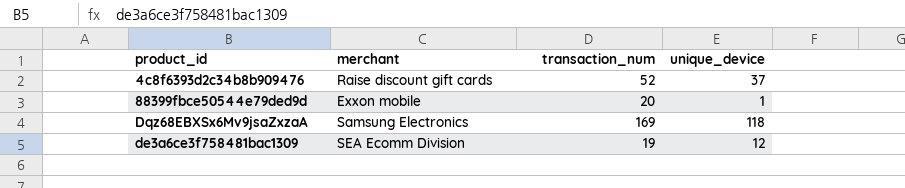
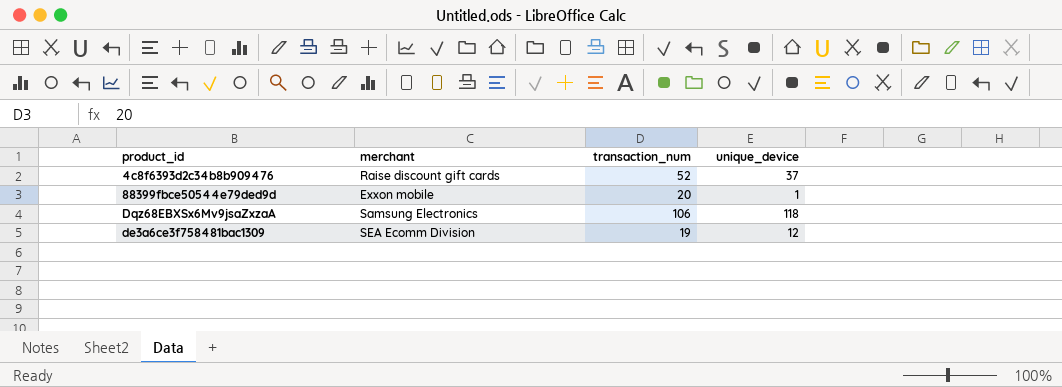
Dqz68EBXSx6Mv9jsaZxzaA | transaction_num: 169 -> 106

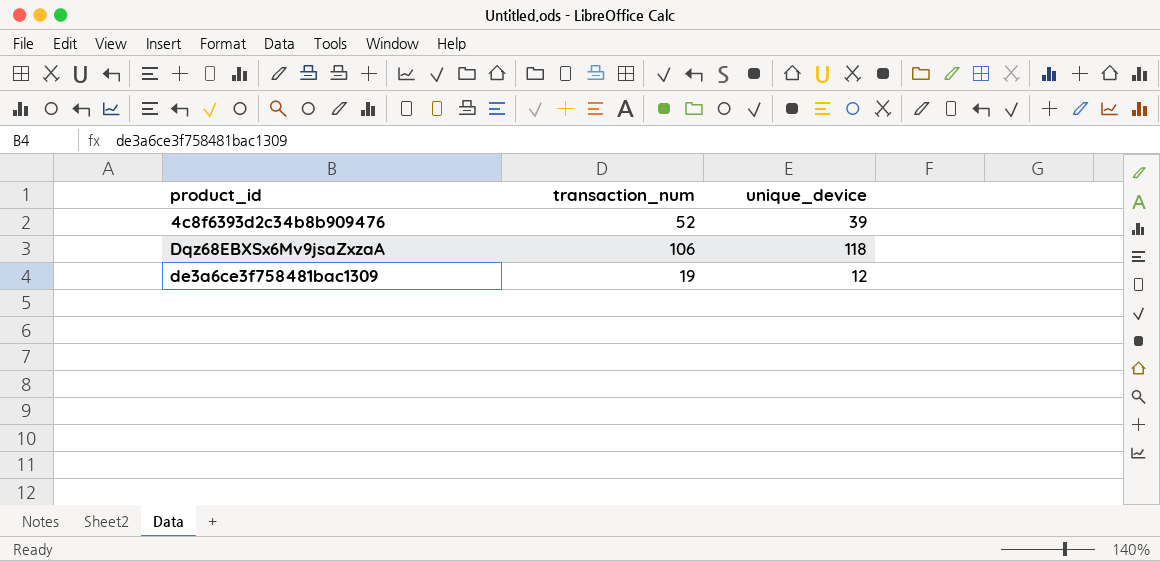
column merchant | position: 2 -> none
row 88399fbce50544e79ded9d: Exxon mobile | 20 | 1 -> none
4c8f6393d2c34b8b909476 | unique_device: 37 -> 39

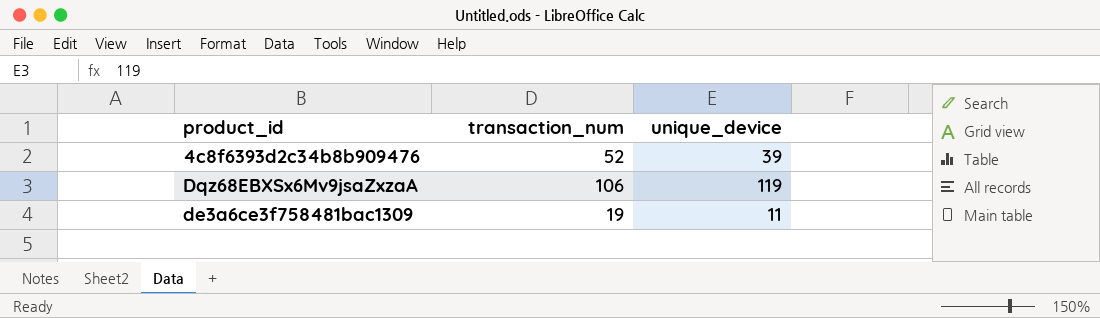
Dqz68EBXSx6Mv9jsaZxzaA | unique_device: 118 -> 119
de3a6ce3f758481bac1309 | unique_device: 12 -> 11

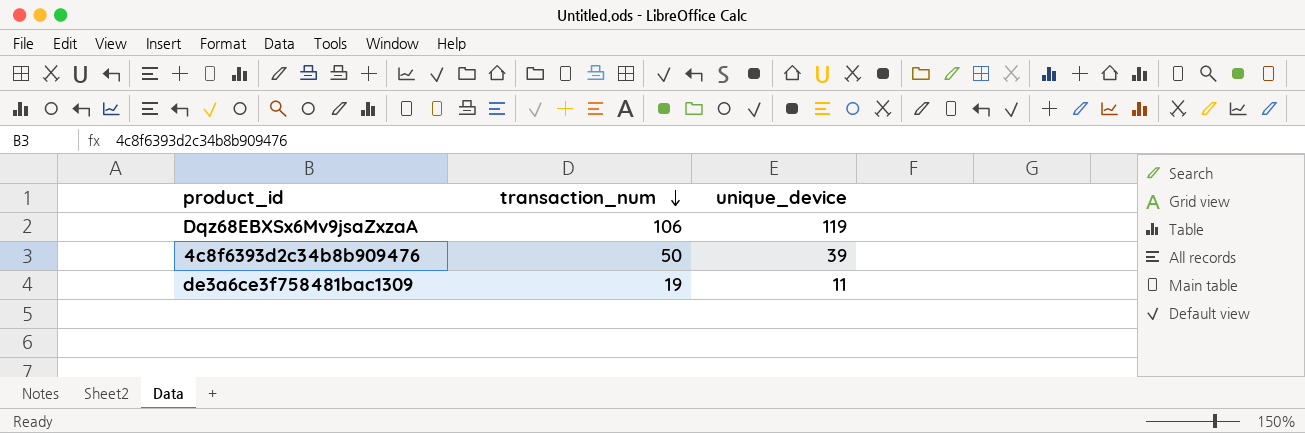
row order: none -> transaction_num descending
4c8f6393d2c34b8b909476 | transaction_num: 52 -> 50

